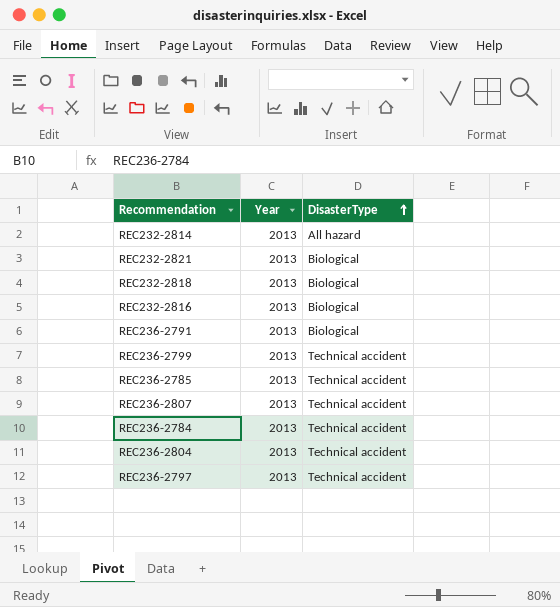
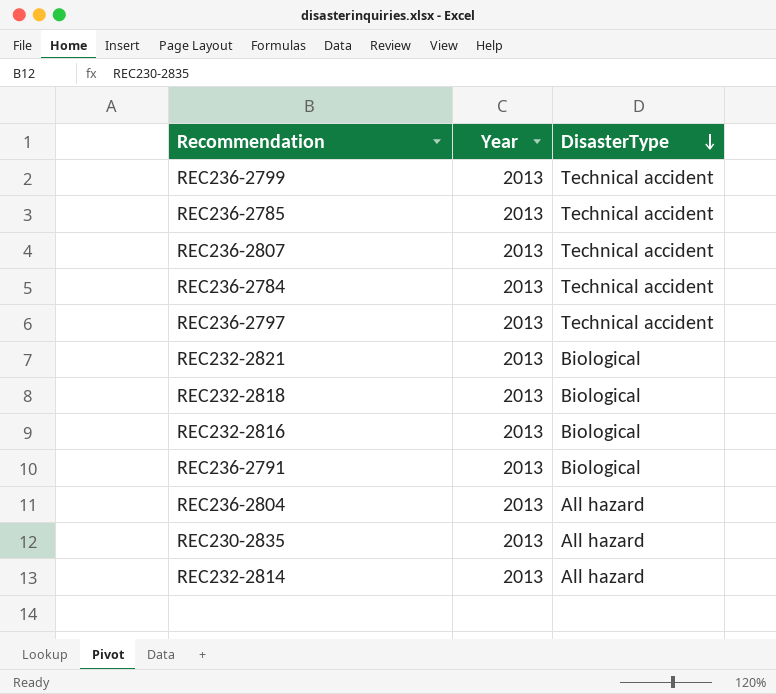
row order: DisasterType ascending -> DisasterType descending
REC236-2804 | DisasterType: Technical accident -> All hazard
row REC230-2835: none -> 2013 | All hazard

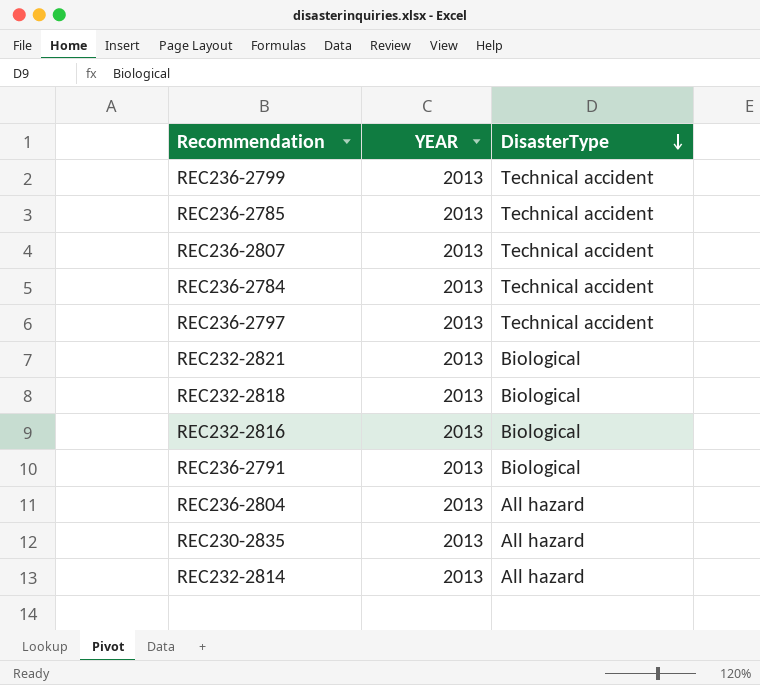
column name: Year -> YEAR

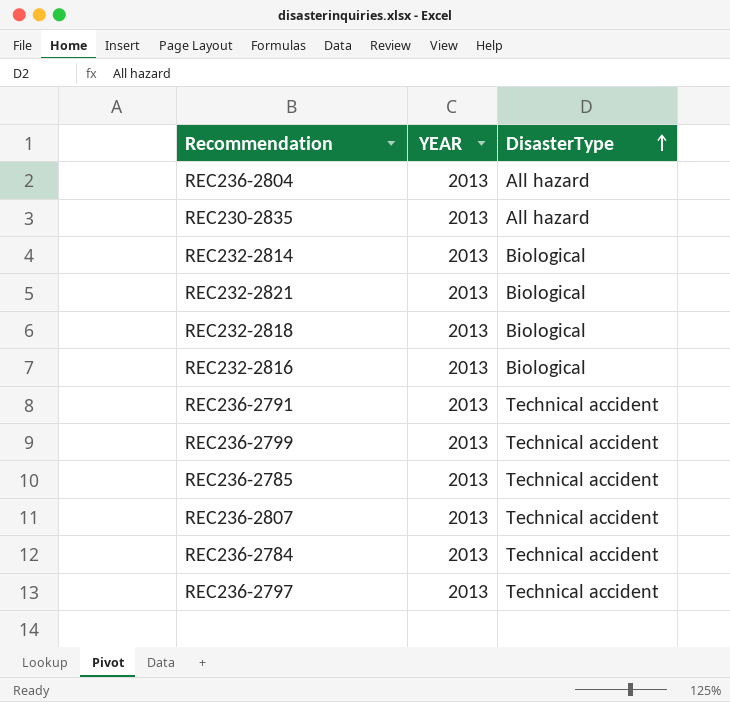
row order: DisasterType descending -> DisasterType ascending
REC232-2814 | DisasterType: All hazard -> Biological
REC236-2791 | DisasterType: Biological -> Technical accident

